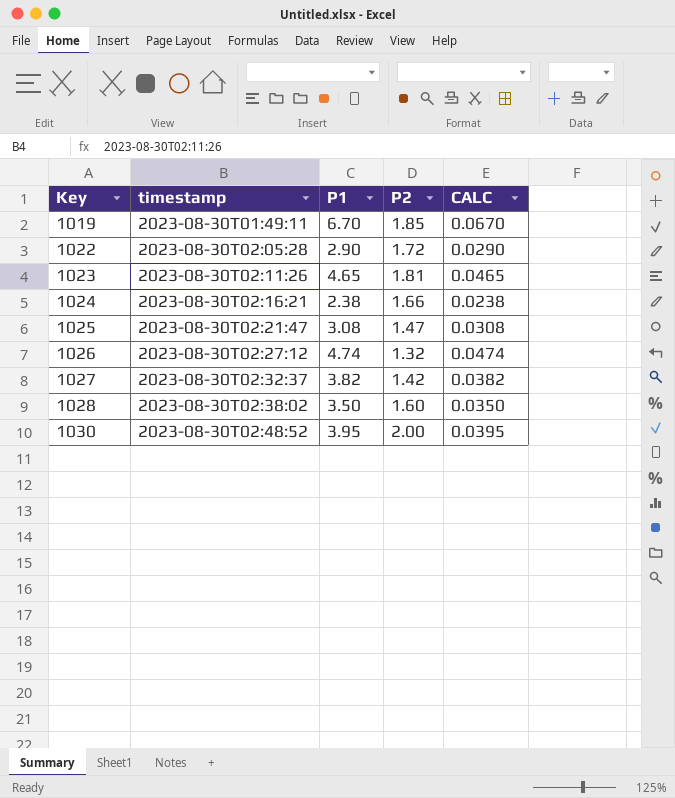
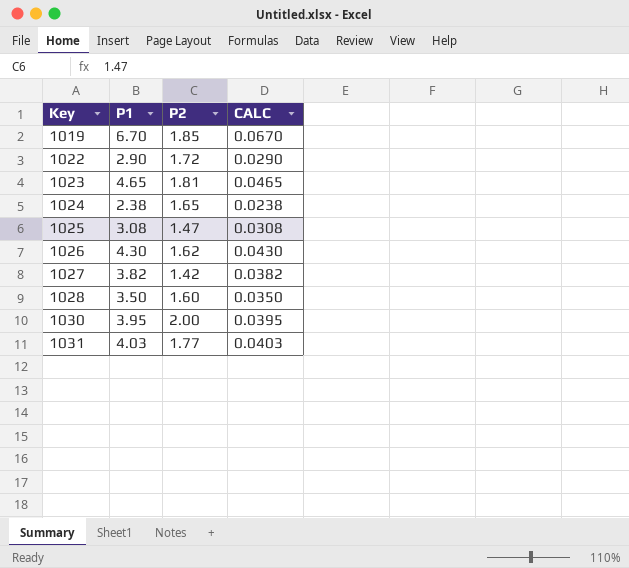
column timestamp | position: 2 -> none
1024 | P2: 1.66 -> 1.65
1026 | P1: 4.74 -> 4.30
1026 | P2: 1.32 -> 1.62
1026 | CALC: 0.0474 -> 0.0430
row 1031: none -> 4.03 | 1.77 | 0.0403

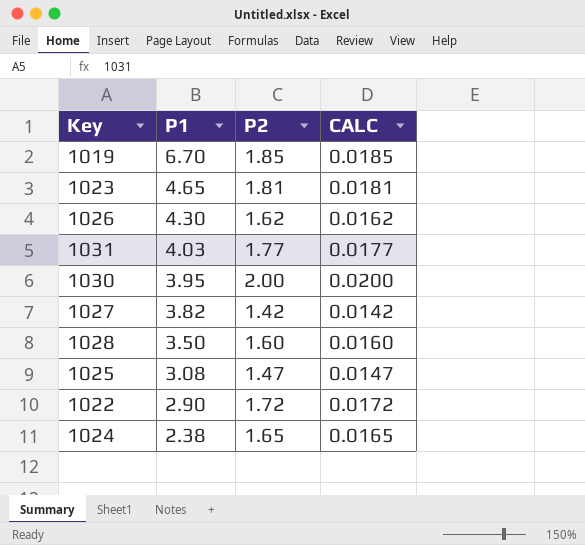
row order: Key ascending -> P1 descending
column CALC | formula: [P1] * 0.01 -> [P2] * 0.01

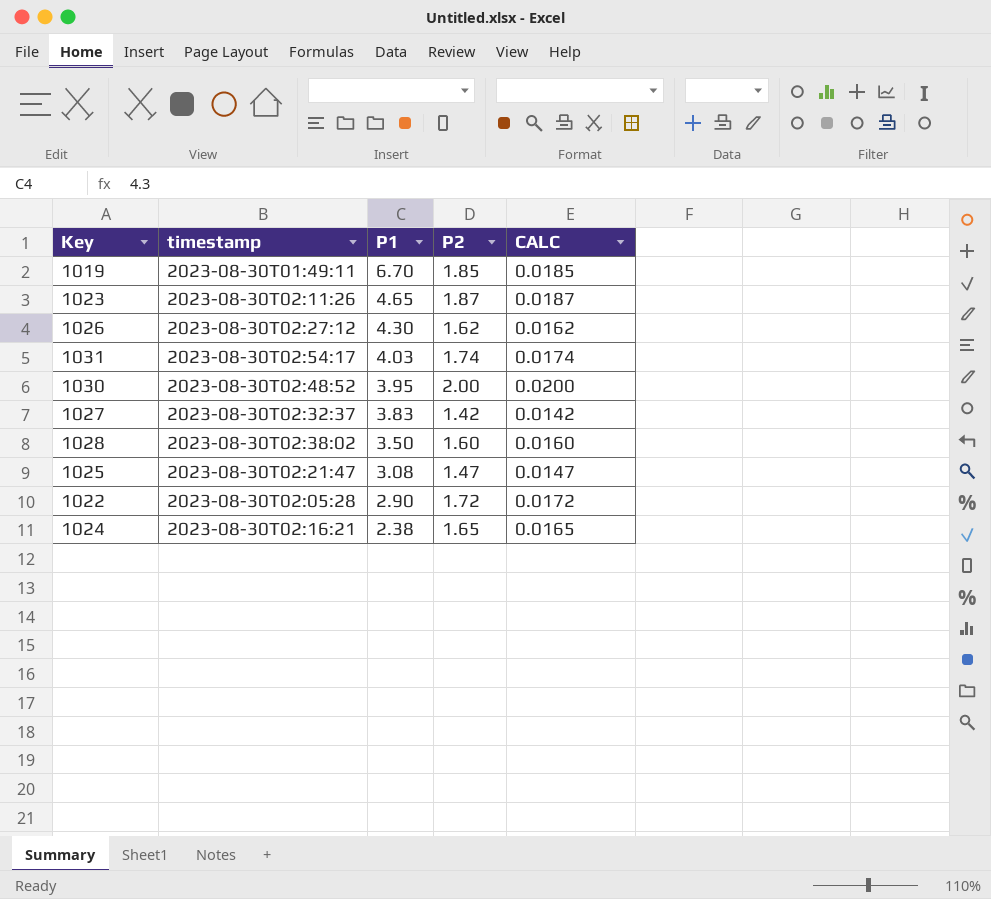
column timestamp | position: none -> 2
1023 | P2: 1.81 -> 1.87
1023 | CALC: 0.0181 -> 0.0187
1031 | P2: 1.77 -> 1.74
1031 | CALC: 0.0177 -> 0.0174
1027 | P1: 3.82 -> 3.83

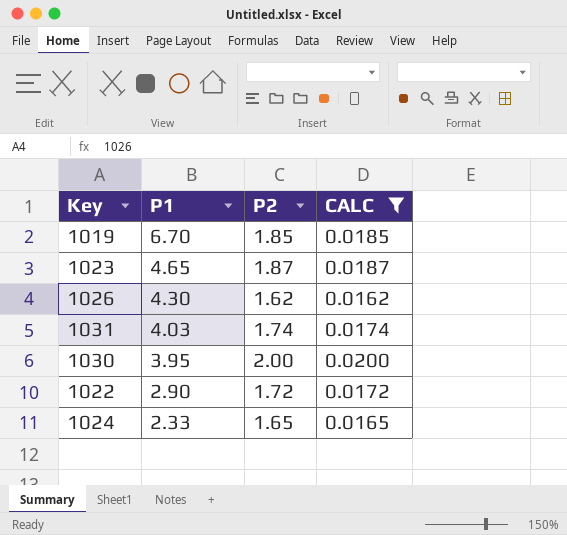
filter: none -> CALC >= 0.0162
column timestamp | position: 2 -> none
1024 | P1: 2.38 -> 2.33

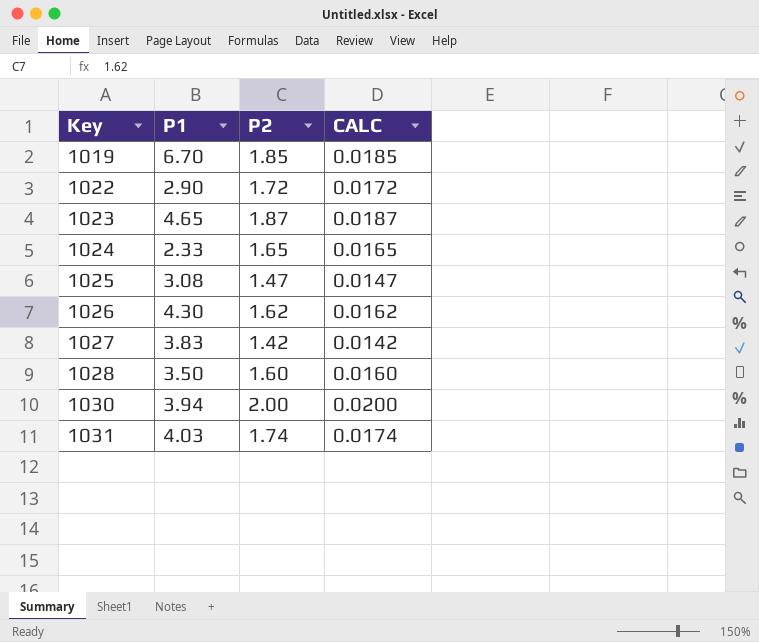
filter: CALC >= 0.0162 -> none
row order: P1 descending -> Key ascending
1030 | P1: 3.95 -> 3.94

